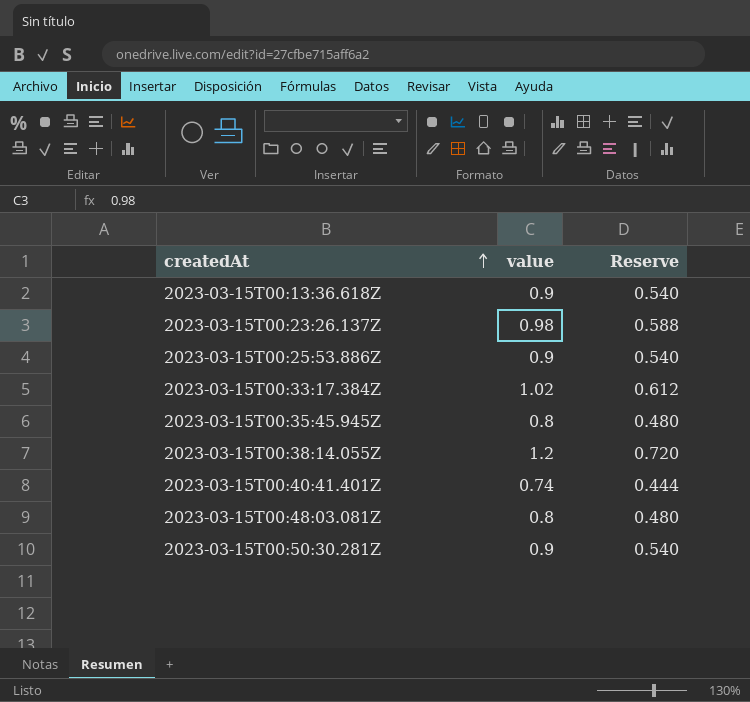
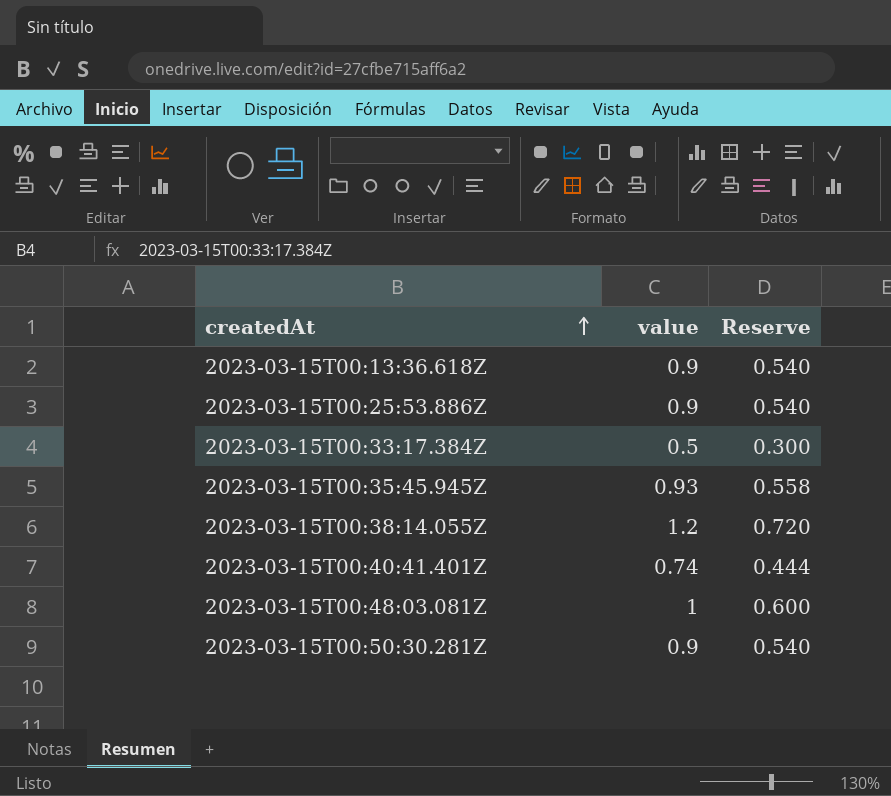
row 2023-03-15T00:23:26.137Z: 0.98 | 0.588 -> none
2023-03-15T00:33:17.384Z | value: 1.02 -> 0.5
2023-03-15T00:33:17.384Z | Reserve: 0.612 -> 0.300
2023-03-15T00:35:45.945Z | value: 0.8 -> 0.93
2023-03-15T00:35:45.945Z | Reserve: 0.480 -> 0.558
2023-03-15T00:48:03.081Z | value: 0.8 -> 1
2023-03-15T00:48:03.081Z | Reserve: 0.480 -> 0.600

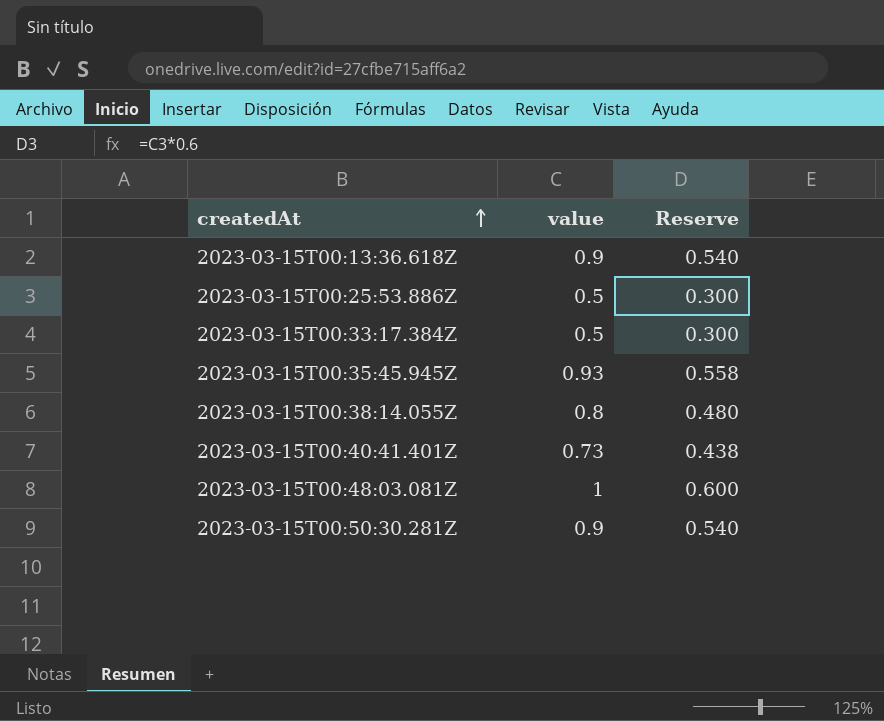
2023-03-15T00:25:53.886Z | value: 0.9 -> 0.5
2023-03-15T00:25:53.886Z | Reserve: 0.540 -> 0.300
2023-03-15T00:38:14.055Z | value: 1.2 -> 0.8
2023-03-15T00:38:14.055Z | Reserve: 0.720 -> 0.480
2023-03-15T00:40:41.401Z | value: 0.74 -> 0.73
2023-03-15T00:40:41.401Z | Reserve: 0.444 -> 0.438

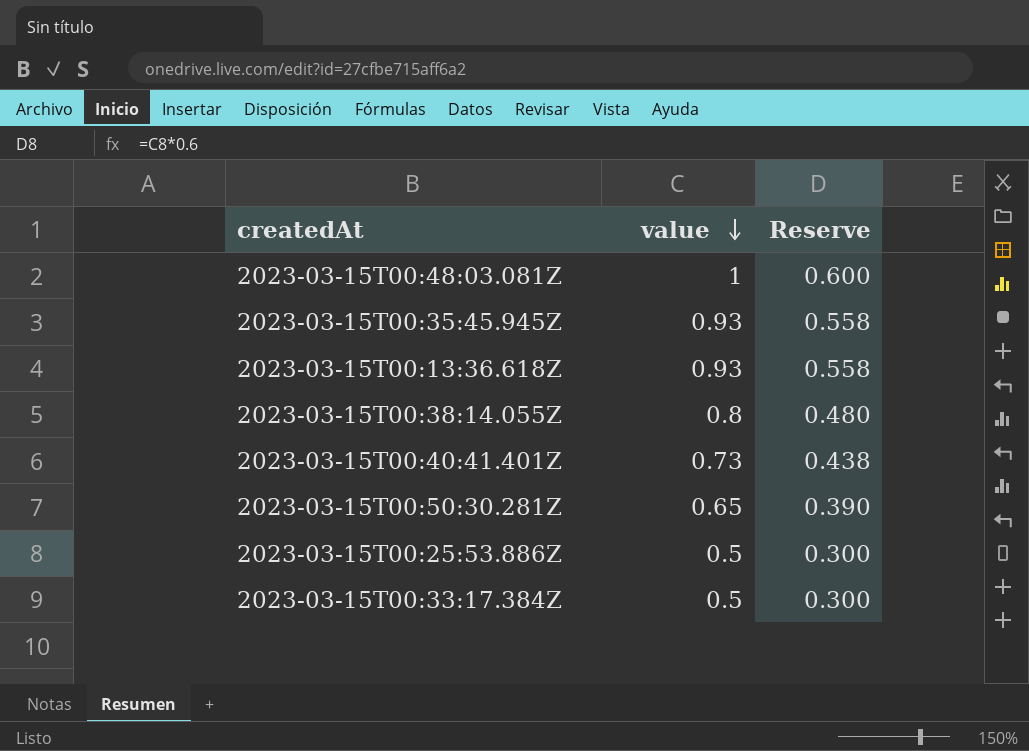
row order: createdAt ascending -> value descending
2023-03-15T00:13:36.618Z | value: 0.9 -> 0.93
2023-03-15T00:13:36.618Z | Reserve: 0.540 -> 0.558
2023-03-15T00:50:30.281Z | value: 0.9 -> 0.65
2023-03-15T00:50:30.281Z | Reserve: 0.540 -> 0.390

